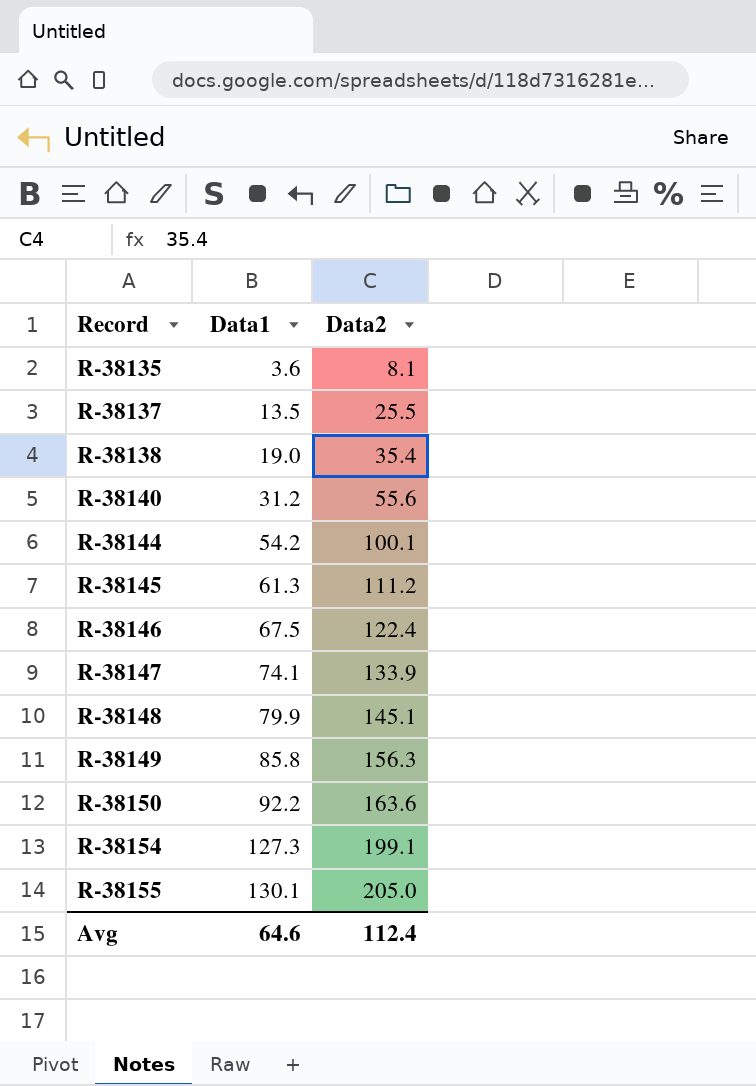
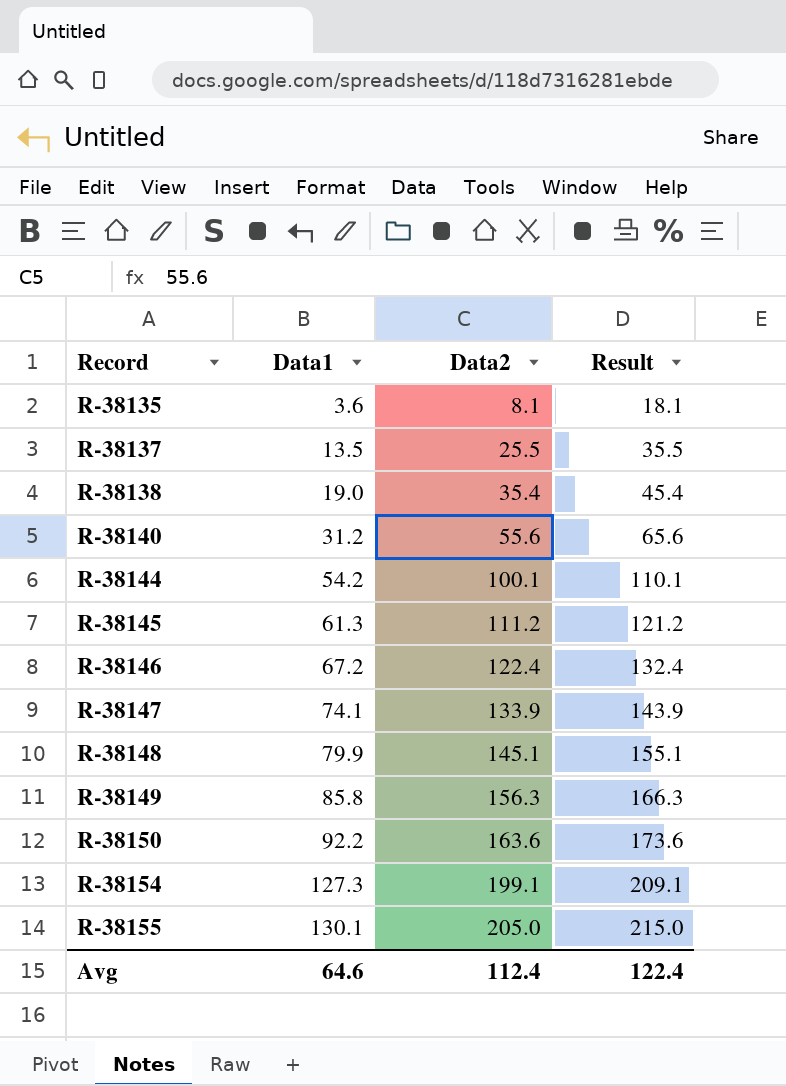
column Result | formula: none -> [Data2] + 10
R-38146 | Data1: 67.5 -> 67.2

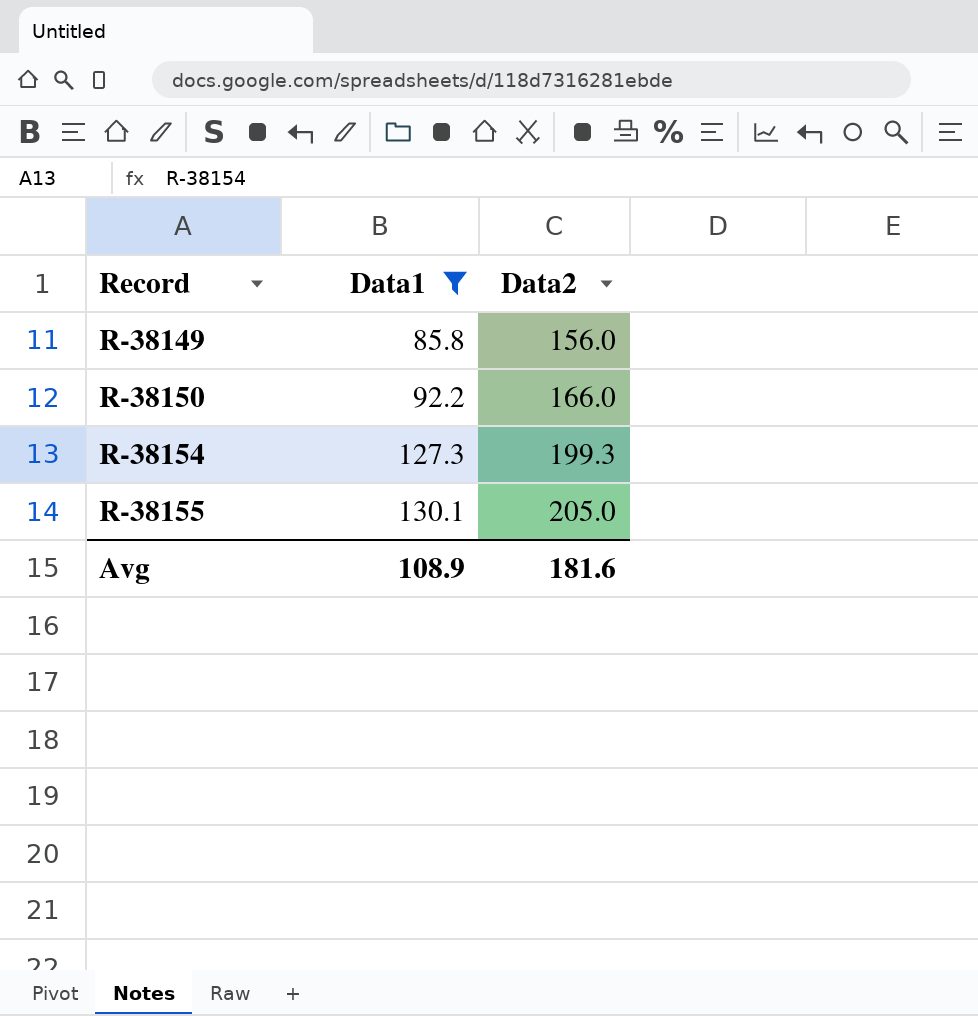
filter: none -> Data1 >= 85.8
column Result | formula: [Data2] + 10 -> none
R-38149 | Data2: 156.3 -> 156.0
R-38150 | Data2: 163.6 -> 166.0
R-38154 | Data2: 199.1 -> 199.3
Avg | Data1: 64.6 -> 108.9
Avg | Data2: 112.4 -> 181.6

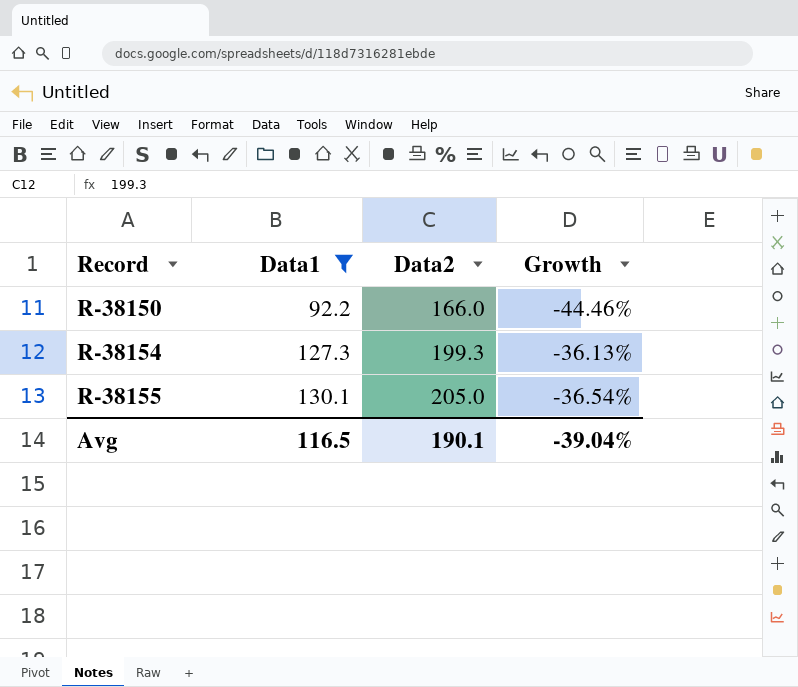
column Growth | formula: none -> ([Data1] - [Data2]) / [Data2]
row R-38149: 85.8 | 156.0 -> none
Avg | Data1: 108.9 -> 116.5
Avg | Data2: 181.6 -> 190.1

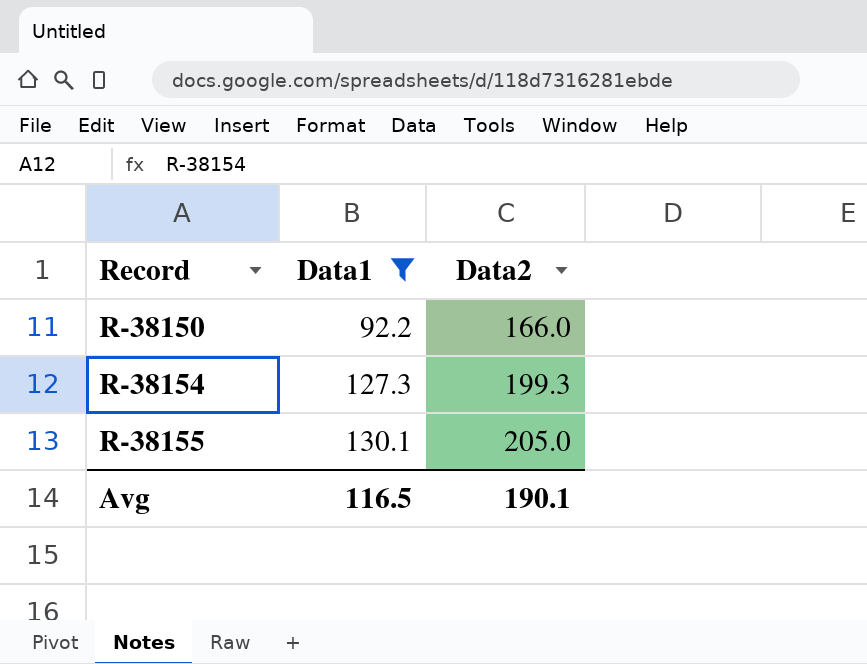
column Growth | formula: ([Data1] - [Data2]) / [Data2] -> none

